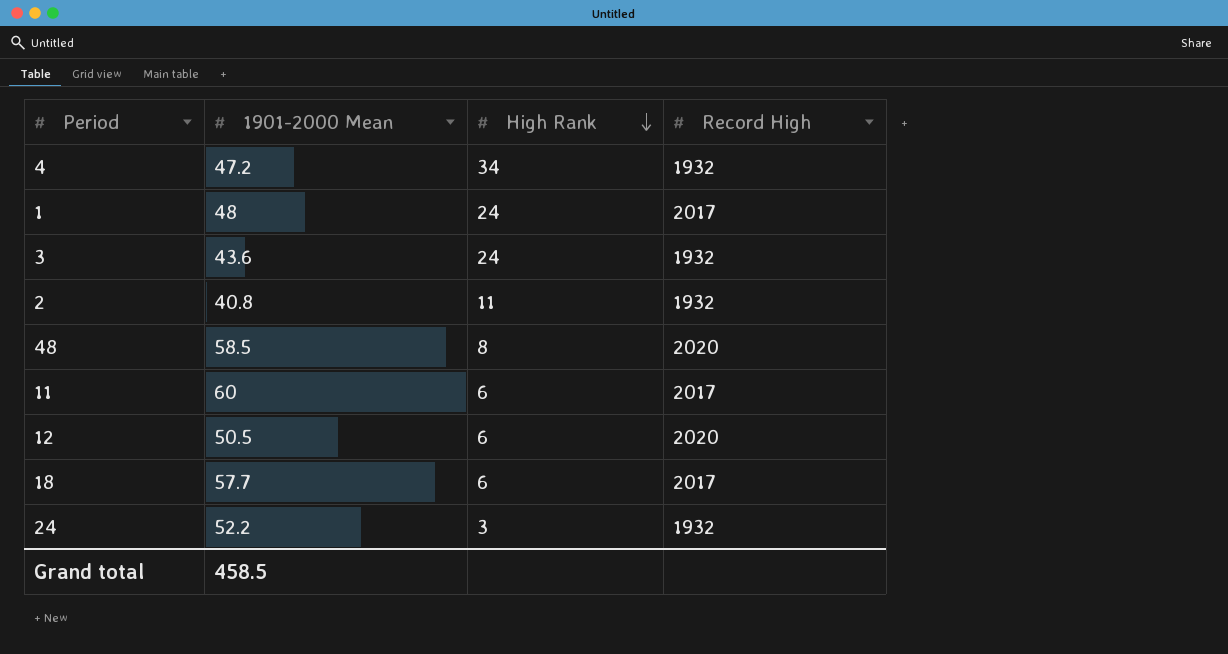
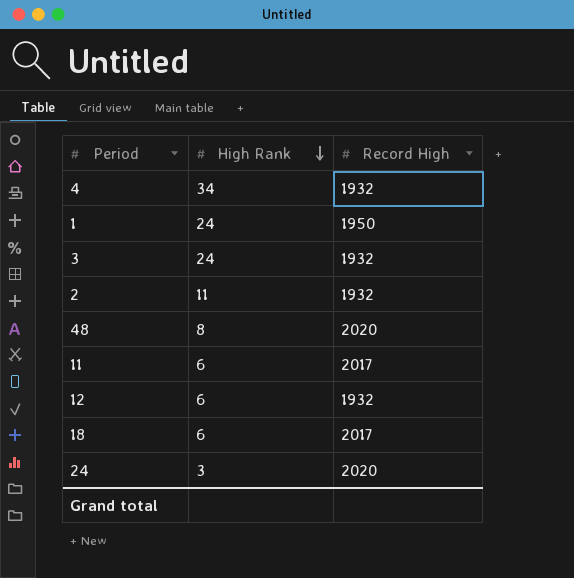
column 1901-2000 Mean | position: 2 -> none
1 | Record High: 2017 -> 1950
12 | Record High: 2020 -> 1932
24 | Record High: 1932 -> 2020

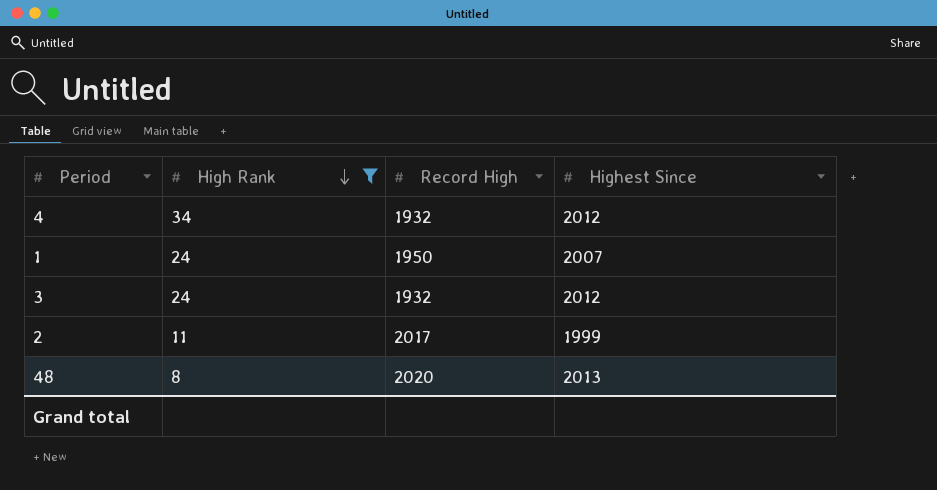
filter: none -> High Rank >= 8
column Highest Since | position: none -> 4
2 | Record High: 1932 -> 2017

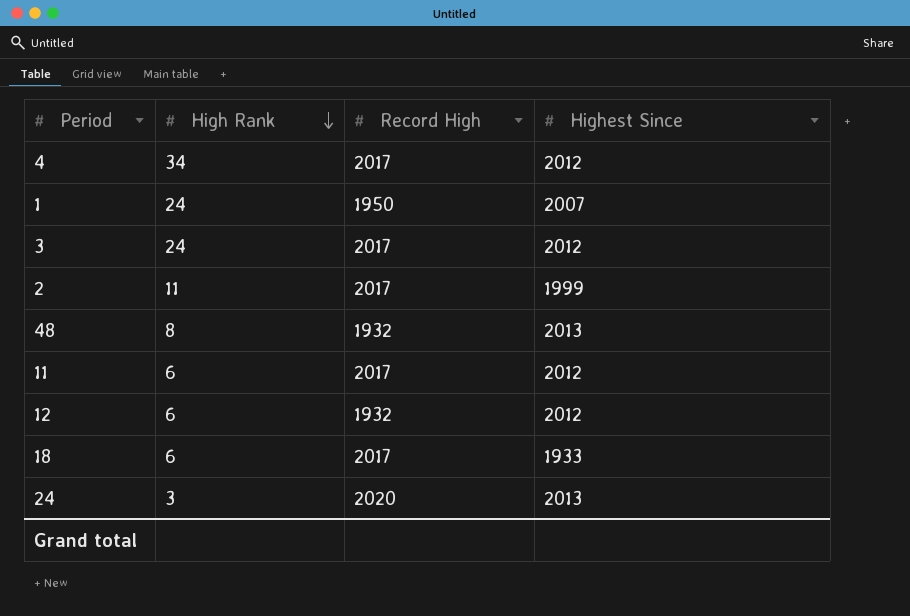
filter: High Rank >= 8 -> none
4 | Record High: 1932 -> 2017
3 | Record High: 1932 -> 2017
48 | Record High: 2020 -> 1932

